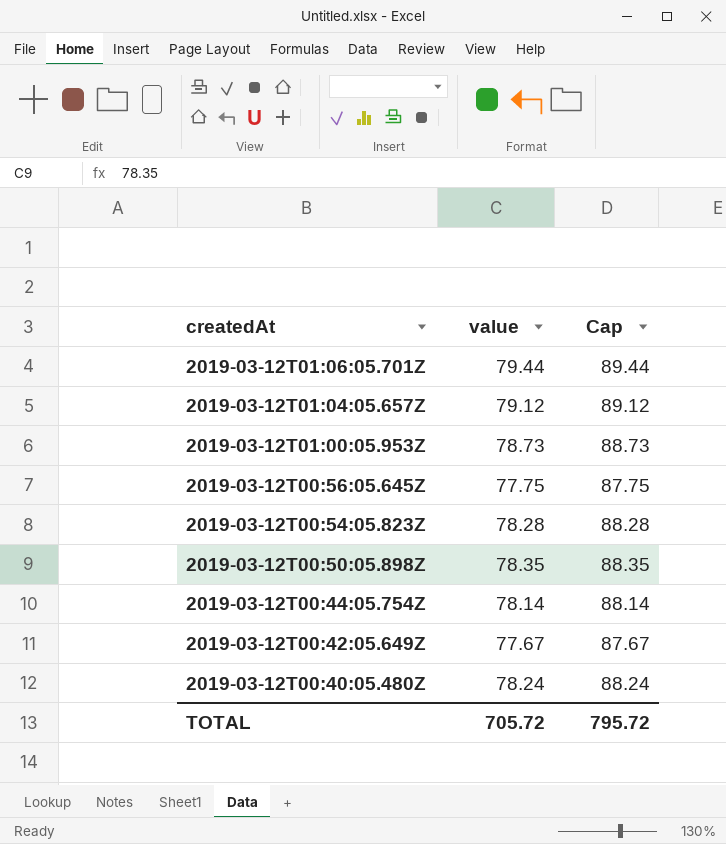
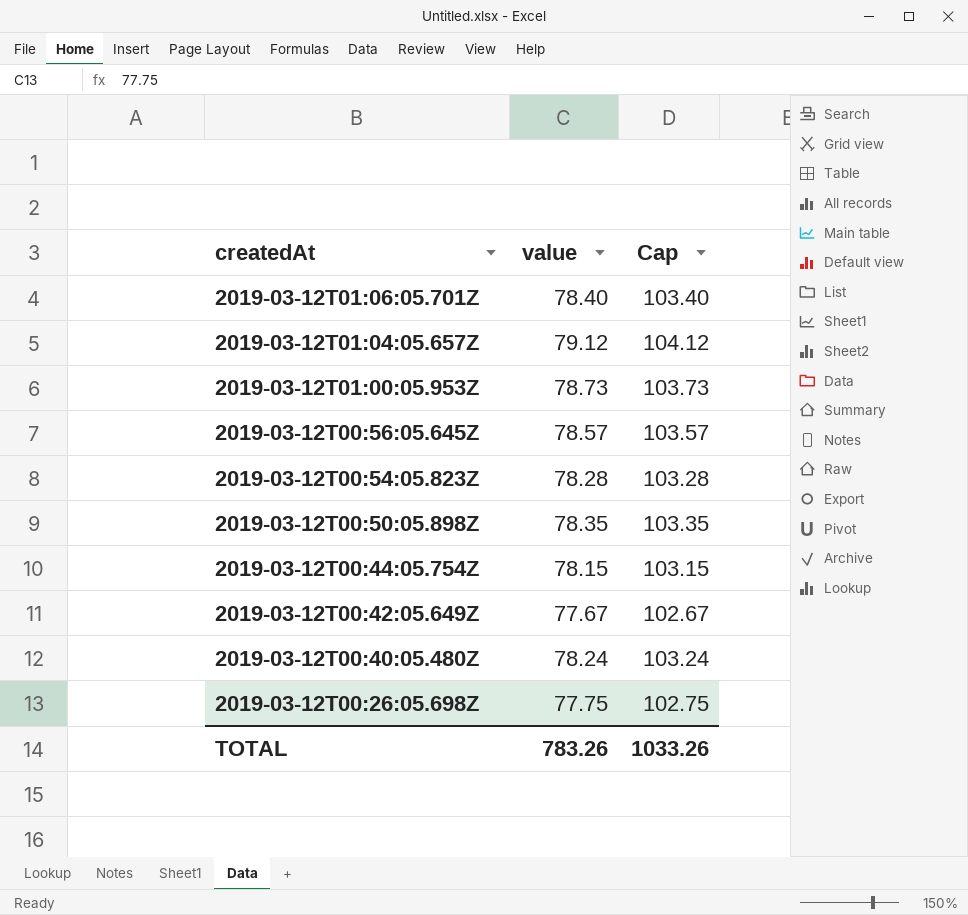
column Cap | formula: [value] + 10 -> [value] + 25
2019-03-12T01:06:05.701Z | value: 79.44 -> 78.40
2019-03-12T00:56:05.645Z | value: 77.75 -> 78.57
2019-03-12T00:44:05.754Z | value: 78.14 -> 78.15
row 2019-03-12T00:26:05.698Z: none -> 77.75 | 102.75
TOTAL | value: 705.72 -> 783.26
TOTAL | Cap: 795.72 -> 1033.26

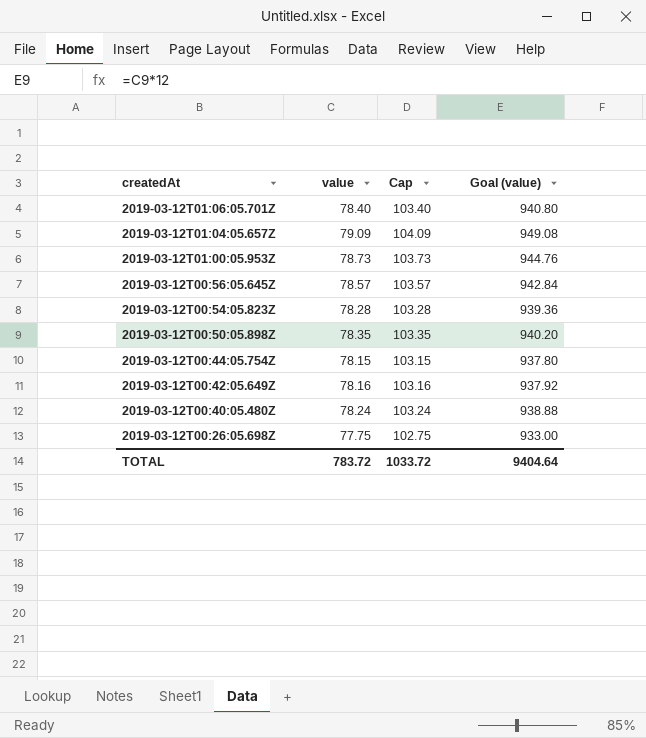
column Goal (value) | formula: none -> [value] * 12
2019-03-12T01:04:05.657Z | value: 79.12 -> 79.09
2019-03-12T01:04:05.657Z | Cap: 104.12 -> 104.09
2019-03-12T00:42:05.649Z | value: 77.67 -> 78.16
2019-03-12T00:42:05.649Z | Cap: 102.67 -> 103.16
TOTAL | value: 783.26 -> 783.72
TOTAL | Cap: 1033.26 -> 1033.72

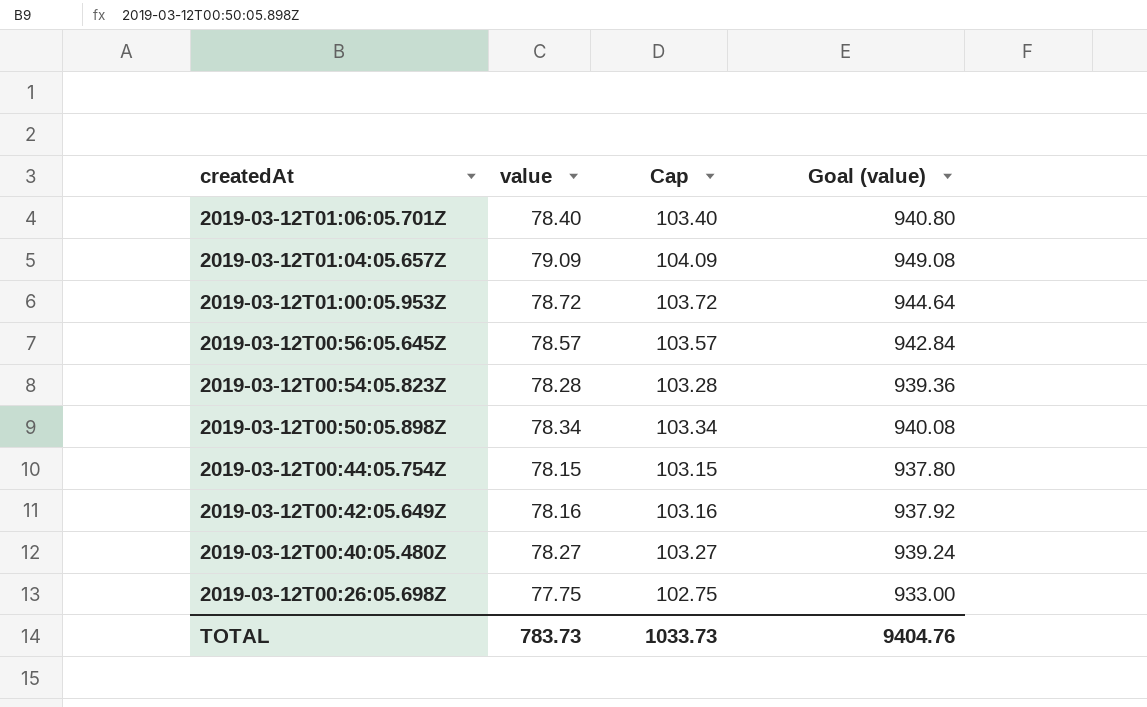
2019-03-12T01:00:05.953Z | value: 78.73 -> 78.72
2019-03-12T01:00:05.953Z | Cap: 103.73 -> 103.72
2019-03-12T01:00:05.953Z | Goal (value): 944.76 -> 944.64
2019-03-12T00:50:05.898Z | value: 78.35 -> 78.34
2019-03-12T00:50:05.898Z | Cap: 103.35 -> 103.34
2019-03-12T00:50:05.898Z | Goal (value): 940.20 -> 940.08
2019-03-12T00:40:05.480Z | value: 78.24 -> 78.27
2019-03-12T00:40:05.480Z | Cap: 103.24 -> 103.27
2019-03-12T00:40:05.480Z | Goal (value): 938.88 -> 939.24
TOTAL | value: 783.72 -> 783.73
TOTAL | Cap: 1033.72 -> 1033.73
TOTAL | Goal (value): 9404.64 -> 9404.76

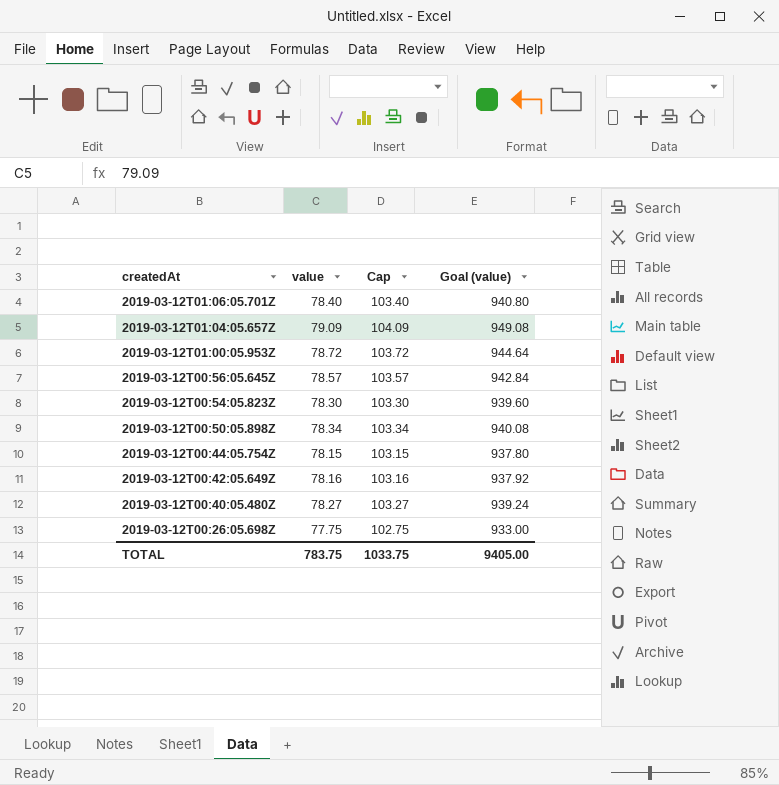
2019-03-12T00:54:05.823Z | value: 78.28 -> 78.30
2019-03-12T00:54:05.823Z | Cap: 103.28 -> 103.30
2019-03-12T00:54:05.823Z | Goal (value): 939.36 -> 939.60
TOTAL | value: 783.73 -> 783.75
TOTAL | Cap: 1033.73 -> 1033.75
TOTAL | Goal (value): 9404.76 -> 9405.00

